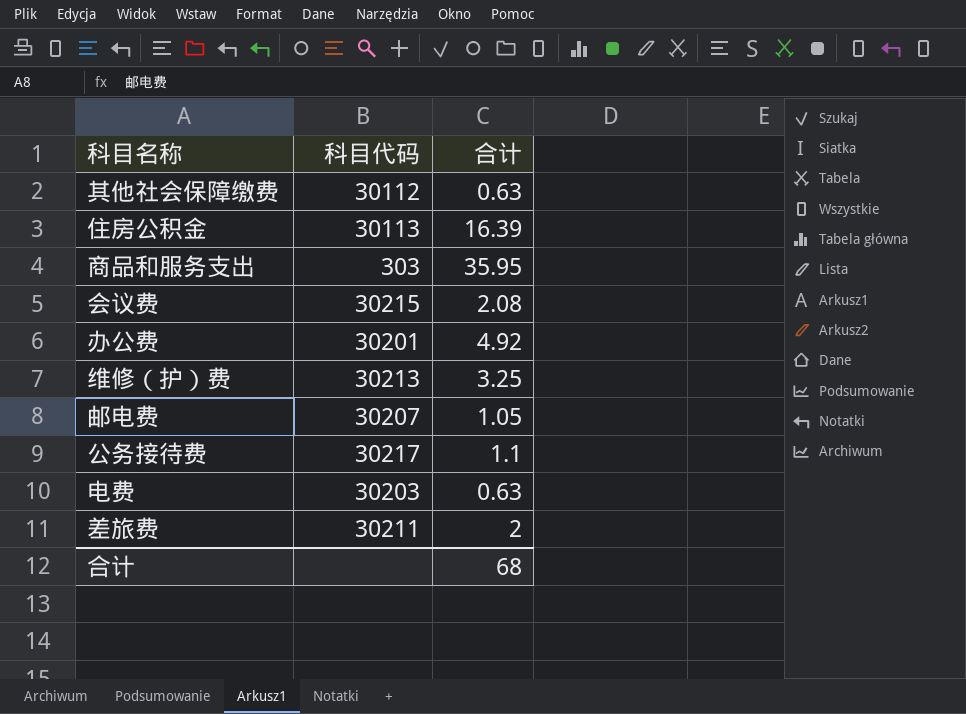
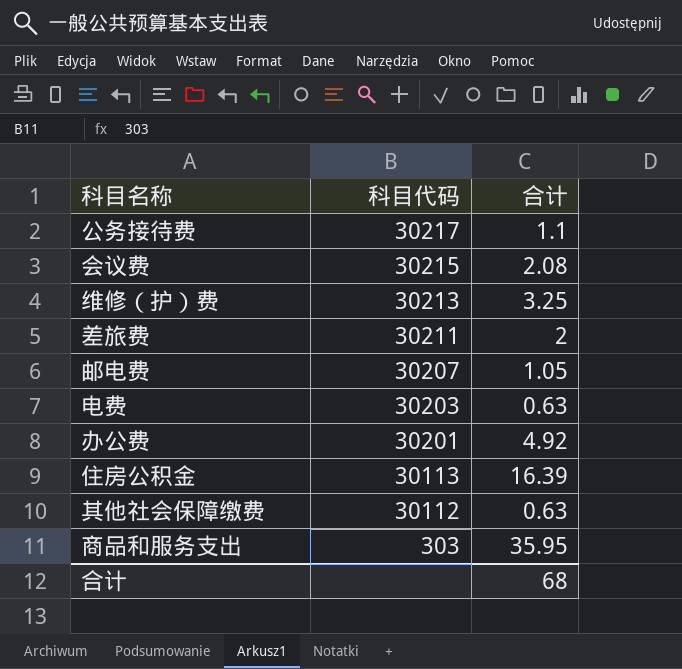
row order: none -> 科目代码 descending

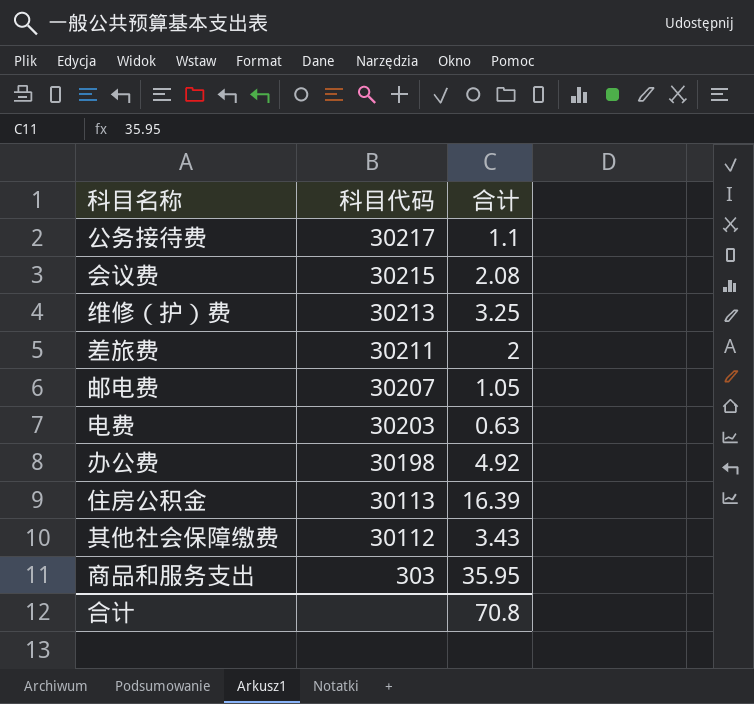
办公费 | 科目代码: 30201 -> 30198
其他社会保障缴费 | 合计: 0.63 -> 3.43
合计 | 合计: 68 -> 70.8

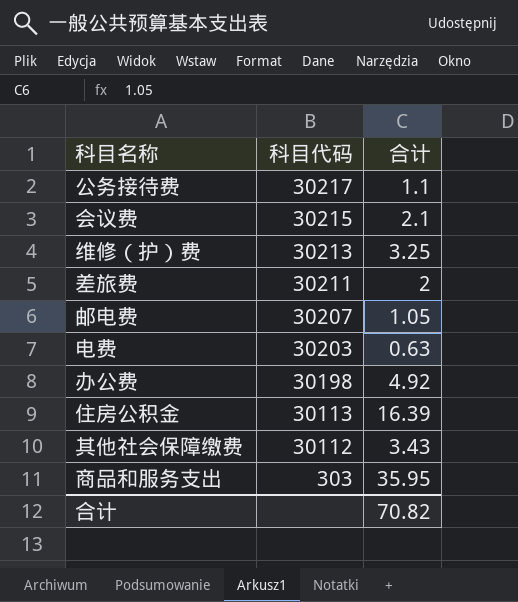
会议费 | 合计: 2.08 -> 2.1
合计 | 合计: 70.8 -> 70.82

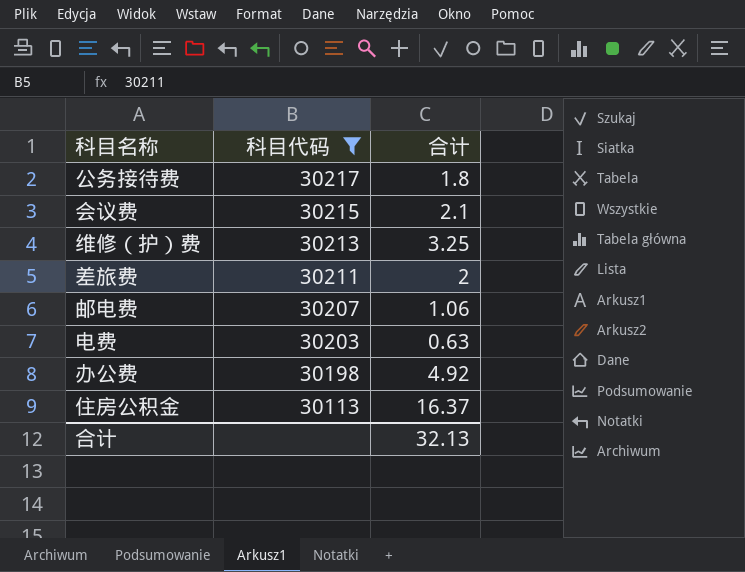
filter: none -> 科目代码 >= 30113
公务接待费 | 合计: 1.1 -> 1.8
邮电费 | 合计: 1.05 -> 1.06
住房公积金 | 合计: 16.39 -> 16.37
合计 | 合计: 70.82 -> 32.13

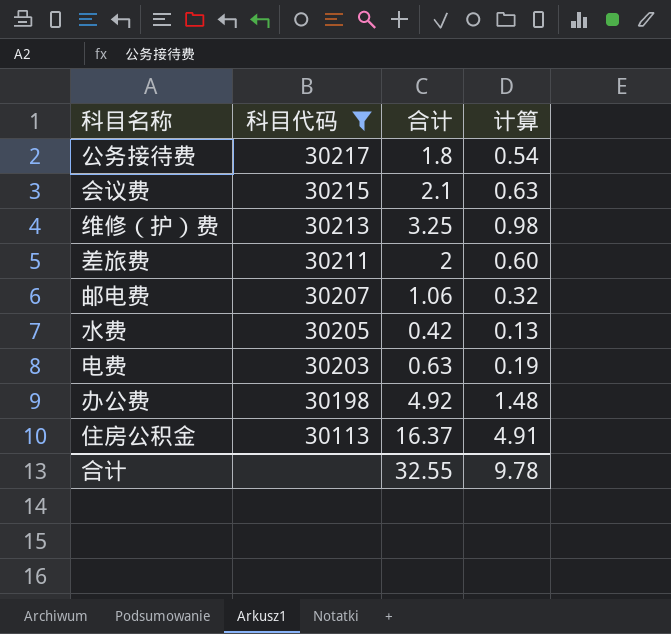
column 计算 | formula: none -> [合计] * 0.3
row 水费: none -> 30205 | 0.42 | 0.13
合计 | 合计: 32.13 -> 32.55

